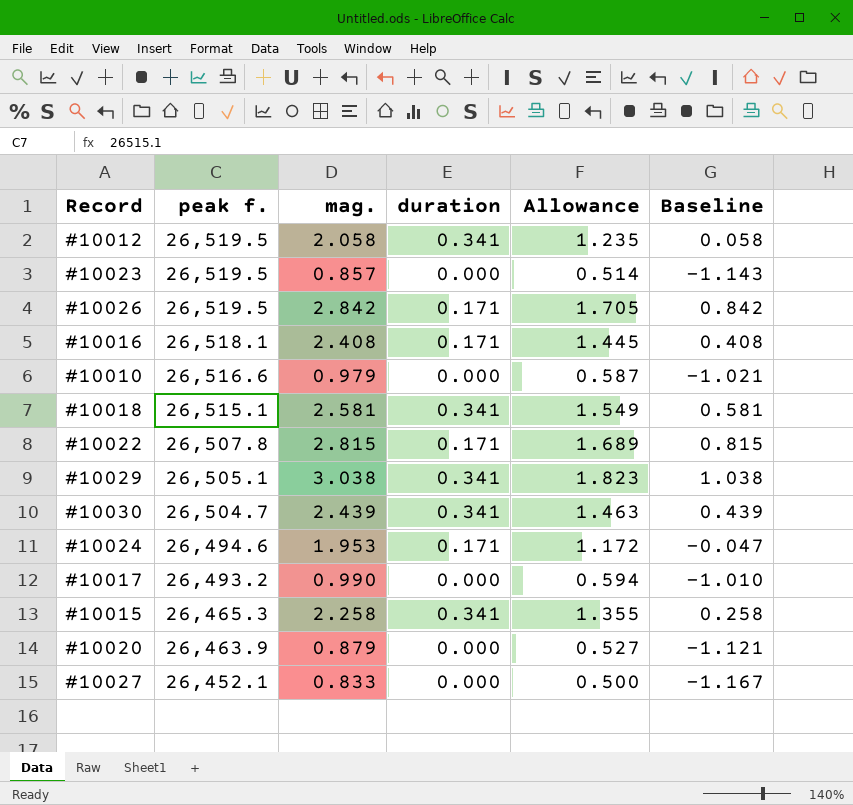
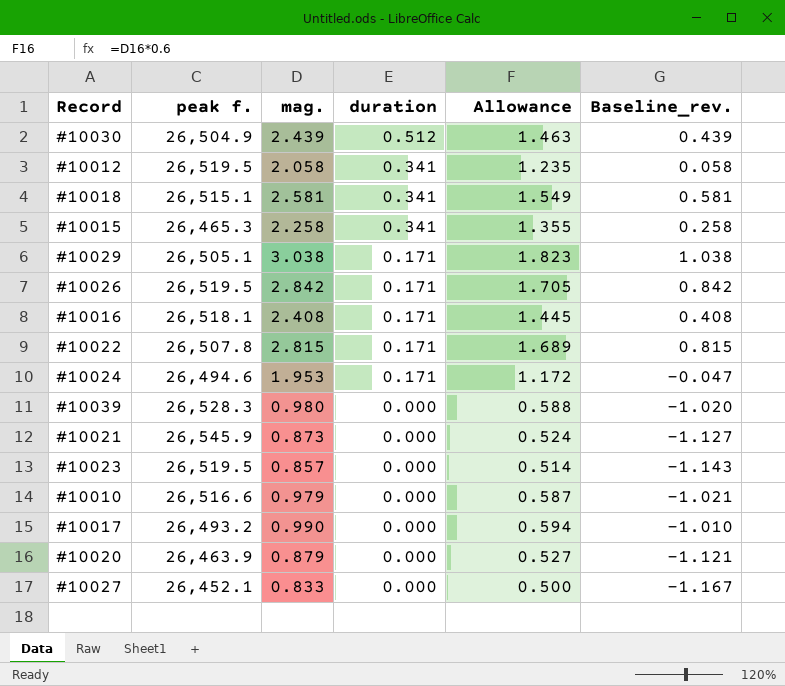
row order: peak f. descending -> duration descending
column name: Baseline -> Baseline_rev.
#10030 | peak f.: 26,504.7 -> 26,504.9
#10030 | duration: 0.341 -> 0.512
#10029 | duration: 0.341 -> 0.171
row #10039: none -> 26,528.3 | 0.980 | 0.000 | 0.588 | -1.020
row #10021: none -> 26,545.9 | 0.873 | 0.000 | 0.524 | -1.127

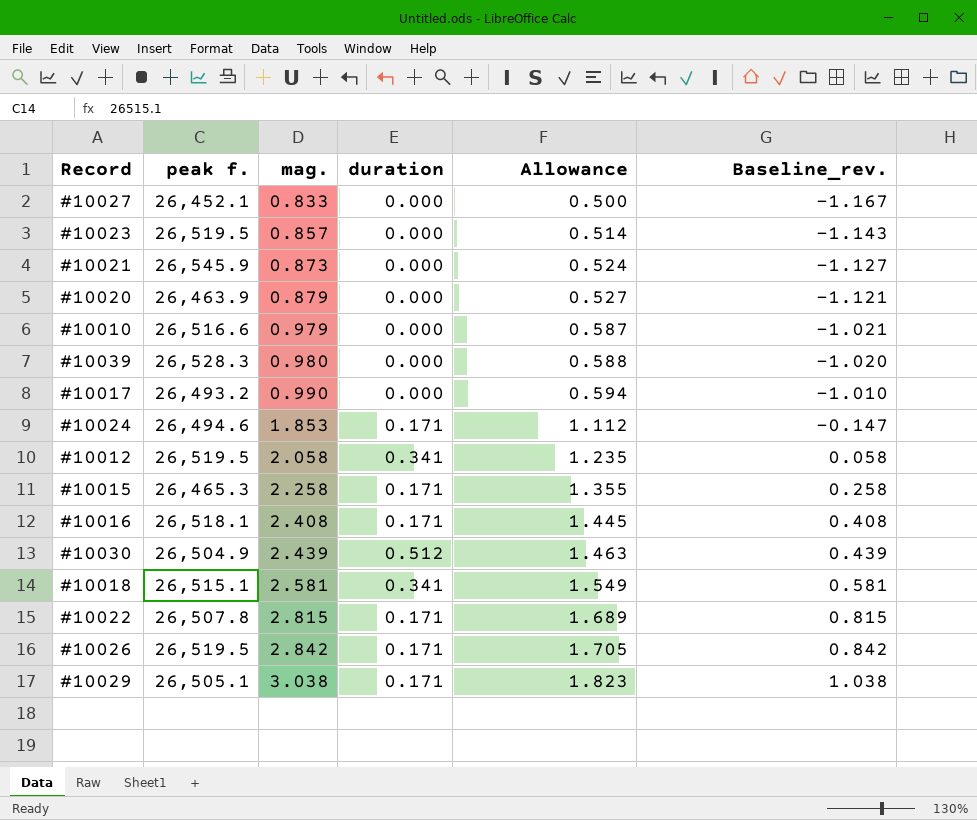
row order: duration descending -> mag. ascending
#10024 | mag.: 1.953 -> 1.853
#10024 | Allowance: 1.172 -> 1.112
#10024 | Baseline_rev.: -0.047 -> -0.147
#10015 | duration: 0.341 -> 0.171

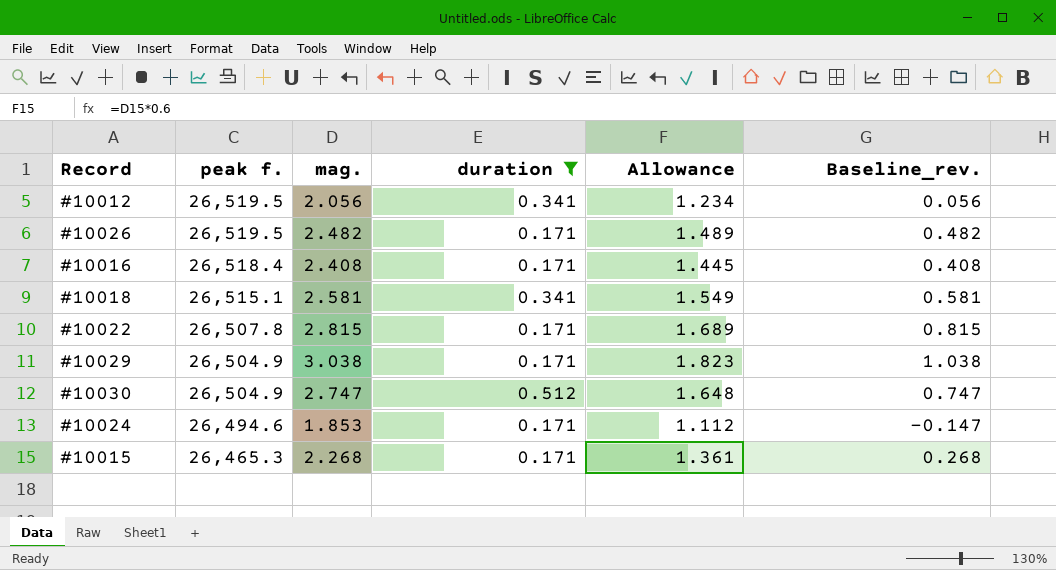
filter: none -> duration != 0.000
row order: mag. ascending -> peak f. descending
#10012 | mag.: 2.058 -> 2.056
#10012 | Allowance: 1.235 -> 1.234
#10012 | Baseline_rev.: 0.058 -> 0.056
#10026 | mag.: 2.842 -> 2.482
#10026 | Allowance: 1.705 -> 1.489
#10026 | Baseline_rev.: 0.842 -> 0.482
#10016 | peak f.: 26,518.1 -> 26,518.4
#10029 | peak f.: 26,505.1 -> 26,504.9
#10030 | mag.: 2.439 -> 2.747
#10030 | Allowance: 1.463 -> 1.648
#10030 | Baseline_rev.: 0.439 -> 0.747
#10015 | mag.: 2.258 -> 2.268
#10015 | Allowance: 1.355 -> 1.361
#10015 | Baseline_rev.: 0.258 -> 0.268

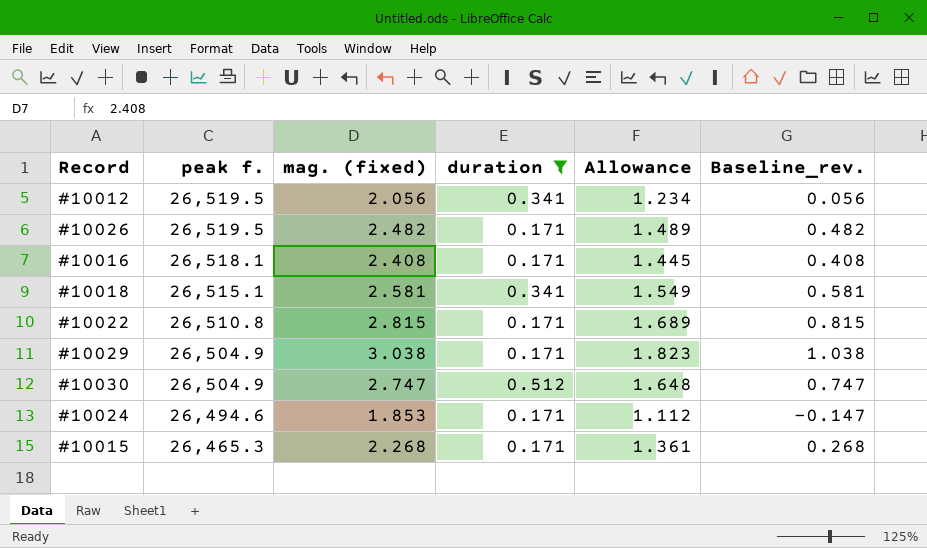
column name: mag. -> mag. (fixed)
#10016 | peak f.: 26,518.4 -> 26,518.1
#10022 | peak f.: 26,507.8 -> 26,510.8

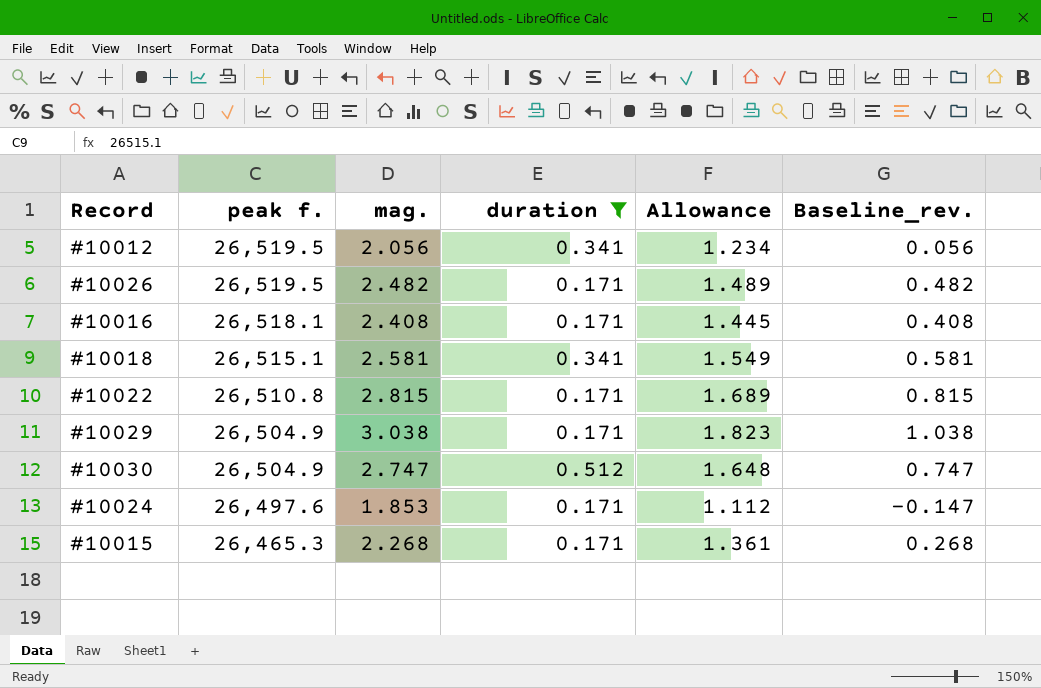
column name: mag. (fixed) -> mag.
#10024 | peak f.: 26,494.6 -> 26,497.6

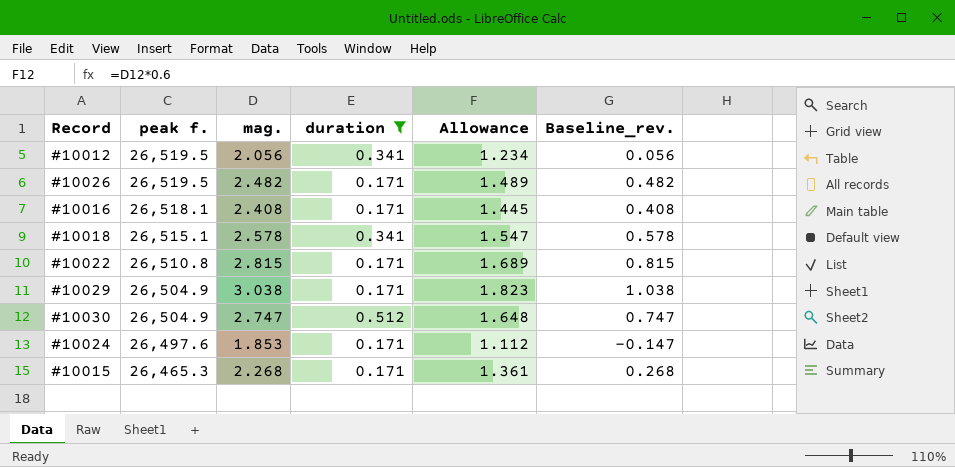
#10018 | mag.: 2.581 -> 2.578
#10018 | Allowance: 1.549 -> 1.547
#10018 | Baseline_rev.: 0.581 -> 0.578

